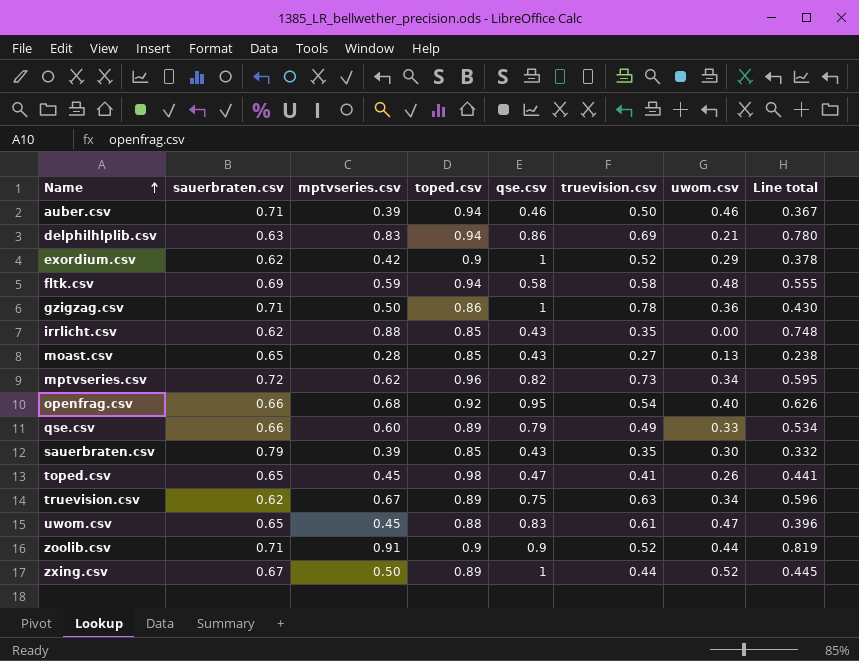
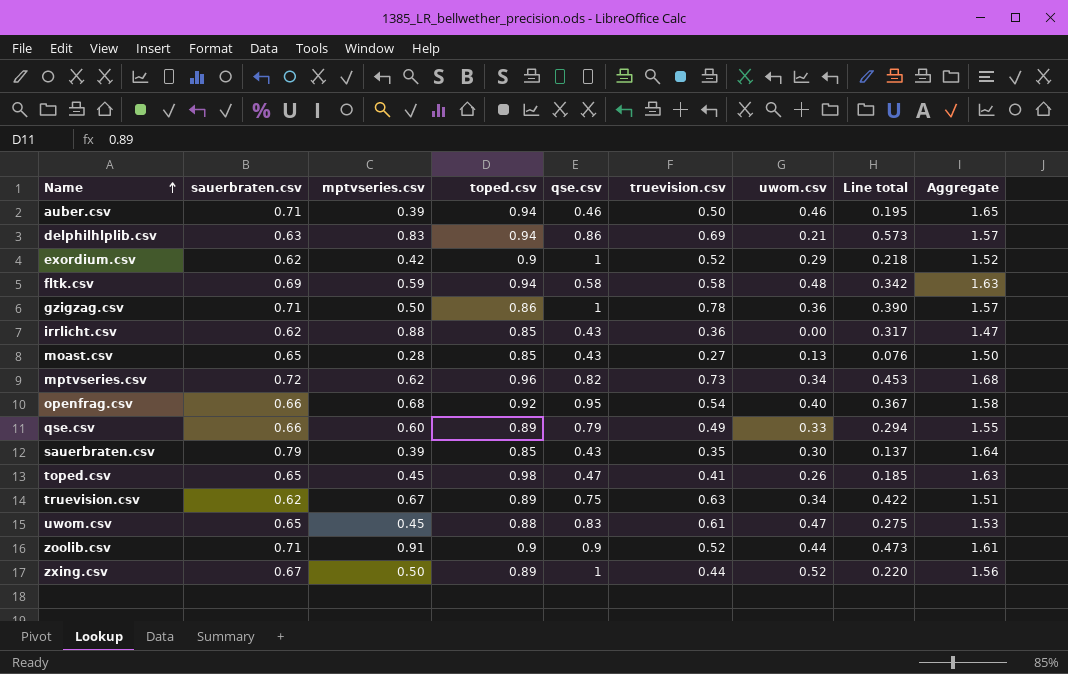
column Line total | formula: [mptvseries.csv] * [toped.csv] -> [mptvseries.csv] * [truevision.csv]
column Aggregate | formula: none -> [sauerbraten.csv] + [toped.csv]
irrlicht.csv | truevision.csv: 0.35 -> 0.36

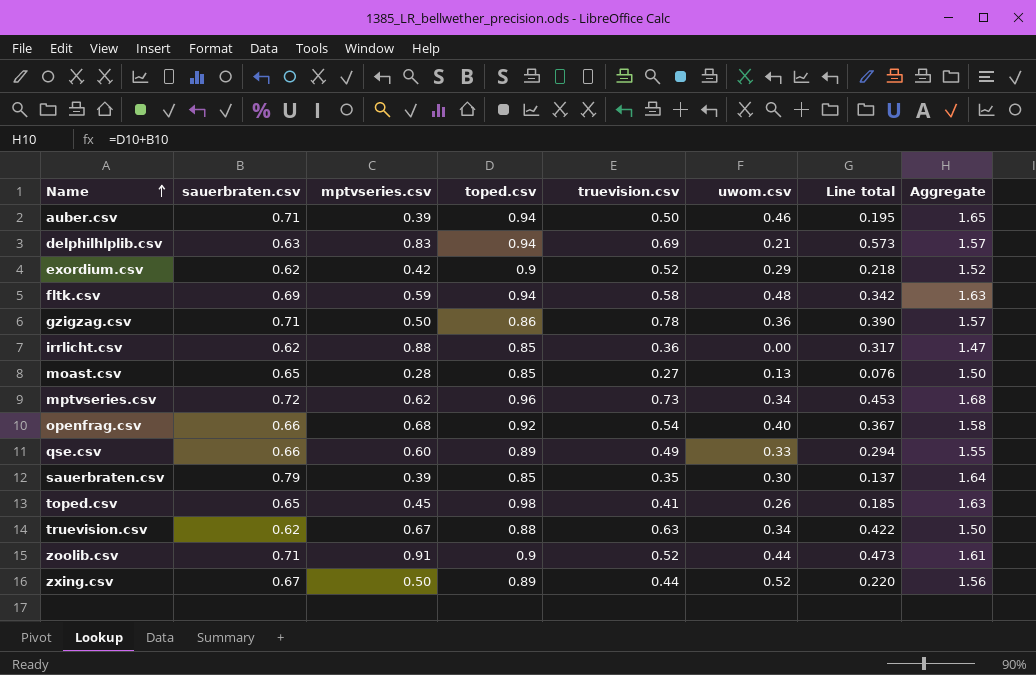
column qse.csv | position: 5 -> none
row uwom.csv: 0.65 | 0.45 | 0.88 | 0.83 | 0.61 | 0.47 | 0.275 | 1.53 -> none
truevision.csv | toped.csv: 0.89 -> 0.88
truevision.csv | Aggregate: 1.51 -> 1.50

